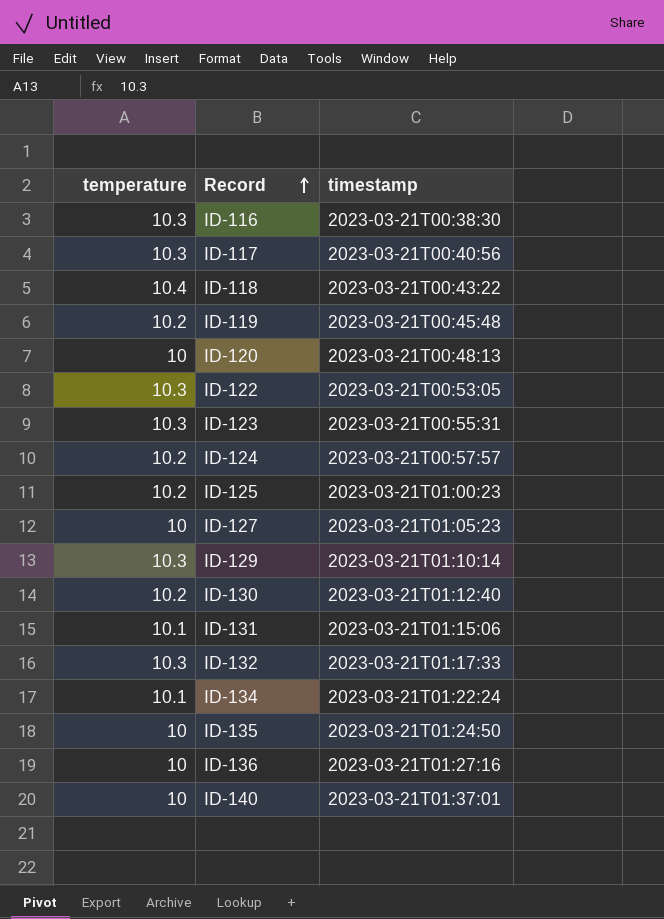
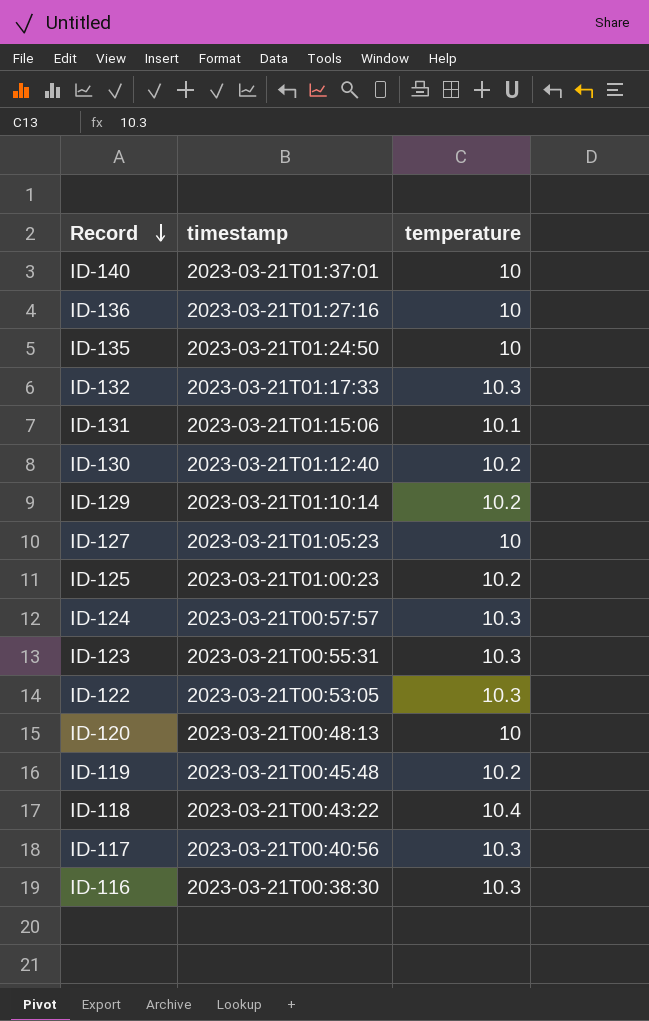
row order: Record ascending -> Record descending
column temperature | position: 1 -> 3
row ID-134: 10.1 | 2023-03-21T01:22:24 -> none
ID-129 | temperature: 10.3 -> 10.2
ID-124 | temperature: 10.2 -> 10.3

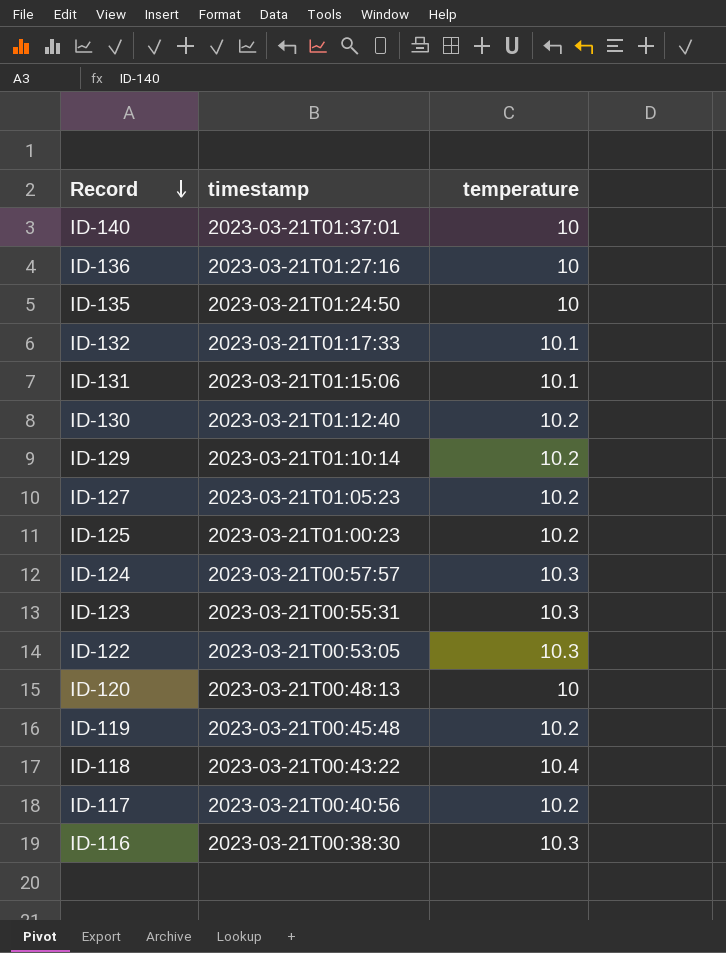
ID-132 | temperature: 10.3 -> 10.1
ID-127 | temperature: 10 -> 10.2
ID-117 | temperature: 10.3 -> 10.2

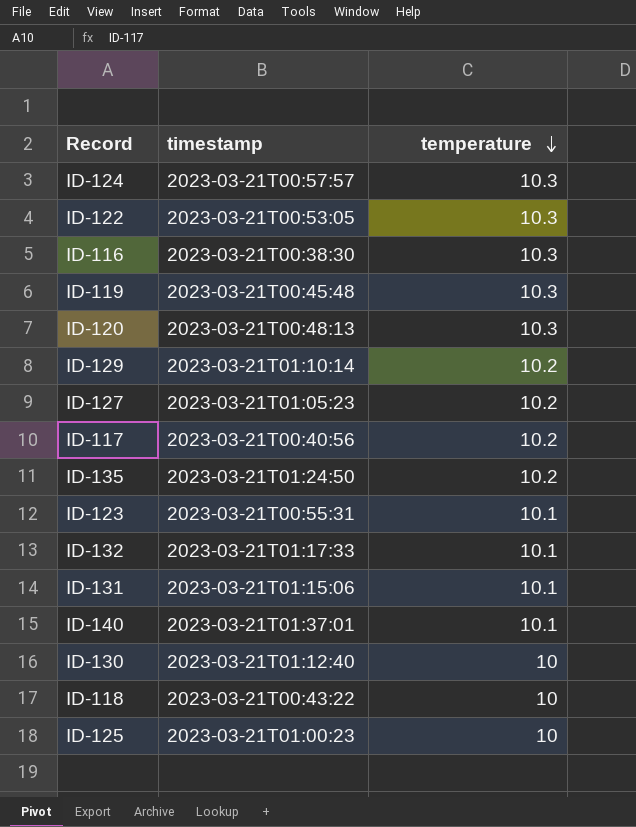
row order: Record descending -> temperature descending
row ID-136: 2023-03-21T01:27:16 | 10 -> none
ID-119 | temperature: 10.2 -> 10.3
ID-120 | temperature: 10 -> 10.3
ID-135 | temperature: 10 -> 10.2
ID-123 | temperature: 10.3 -> 10.1
ID-140 | temperature: 10 -> 10.1
ID-130 | temperature: 10.2 -> 10
ID-118 | temperature: 10.4 -> 10
ID-125 | temperature: 10.2 -> 10

